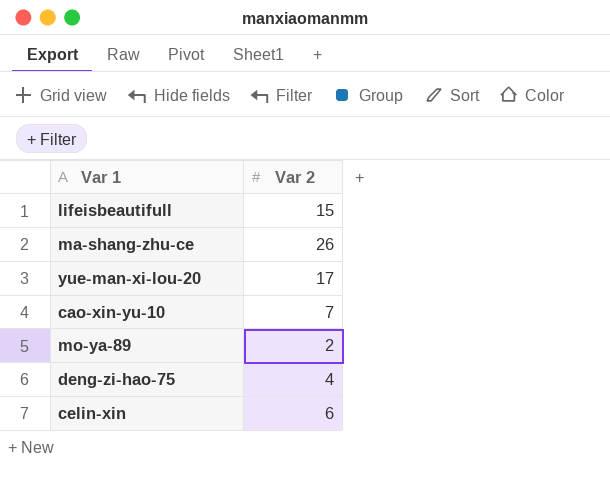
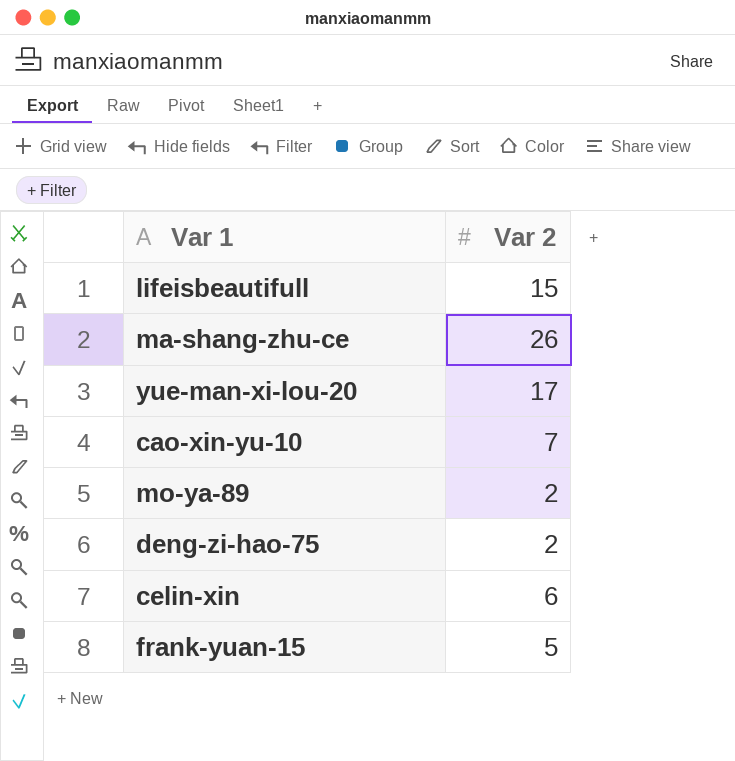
deng-zi-hao-75 | Var 2: 4 -> 2
row frank-yuan-15: none -> 5

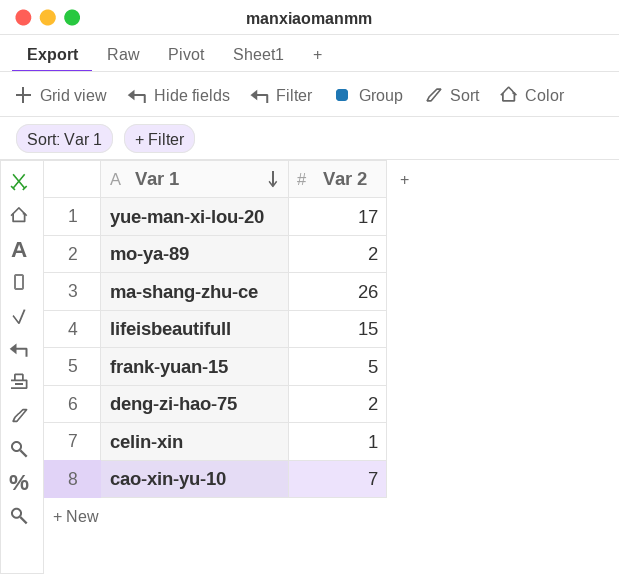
row order: none -> Var 1 descending
celin-xin | Var 2: 6 -> 1

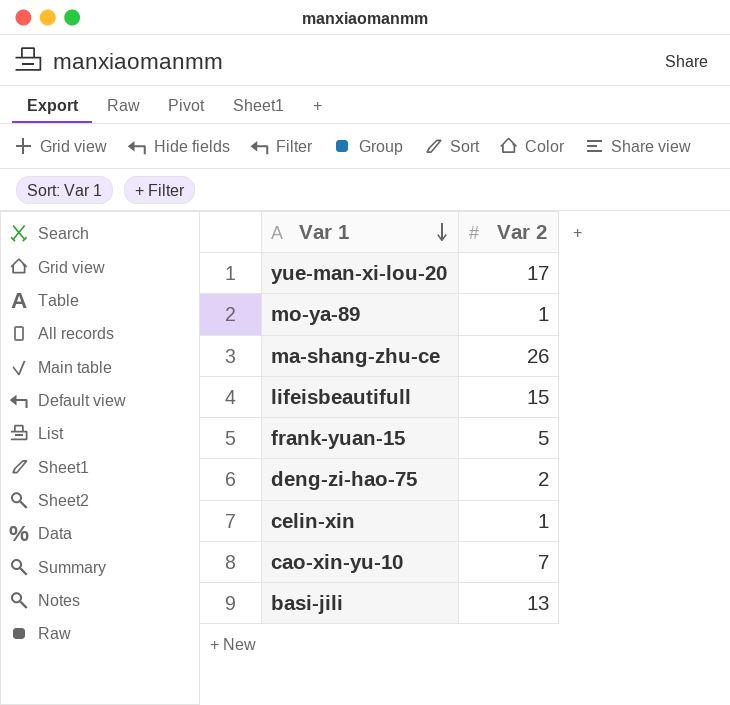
mo-ya-89 | Var 2: 2 -> 1
row basi-jili: none -> 13

